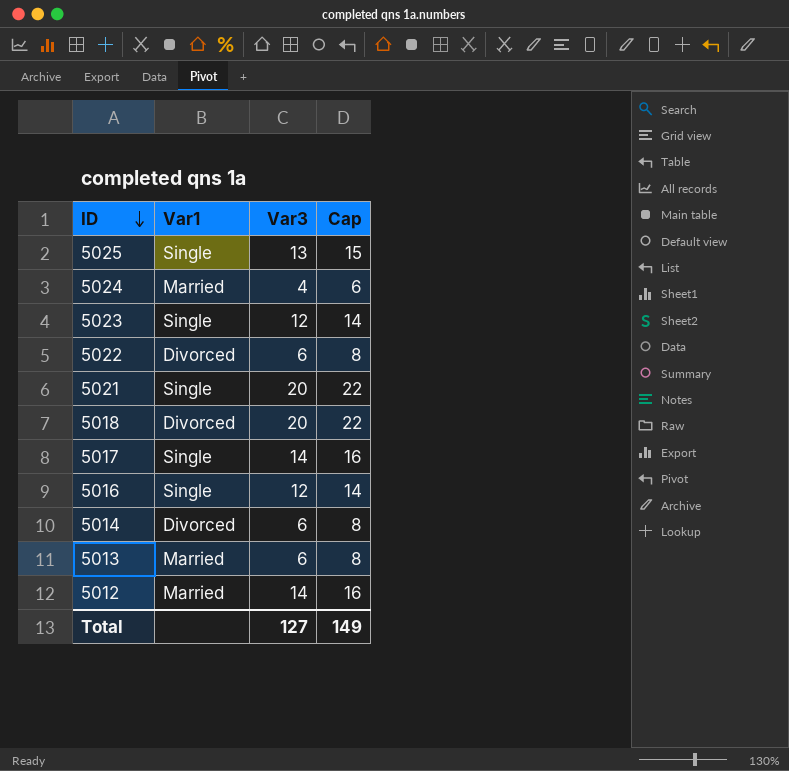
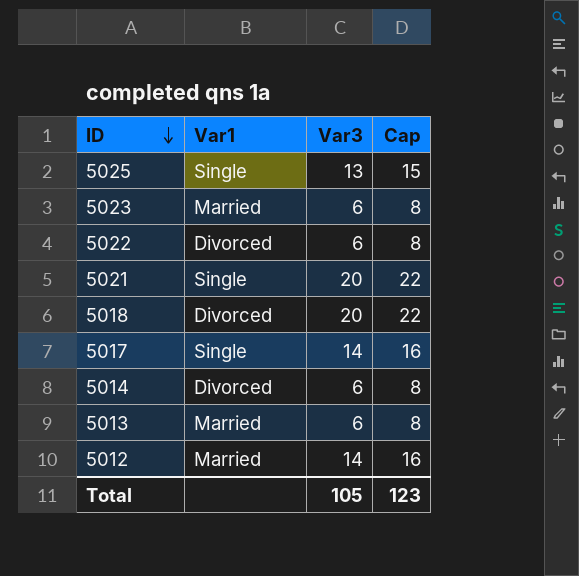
row 5024: Married | 4 | 6 -> none
row 5016: Single | 12 | 14 -> none
5023 | Var1: Single -> Married
5023 | Var3: 12 -> 6
5023 | Cap: 14 -> 8
Total | Var3: 127 -> 105
Total | Cap: 149 -> 123

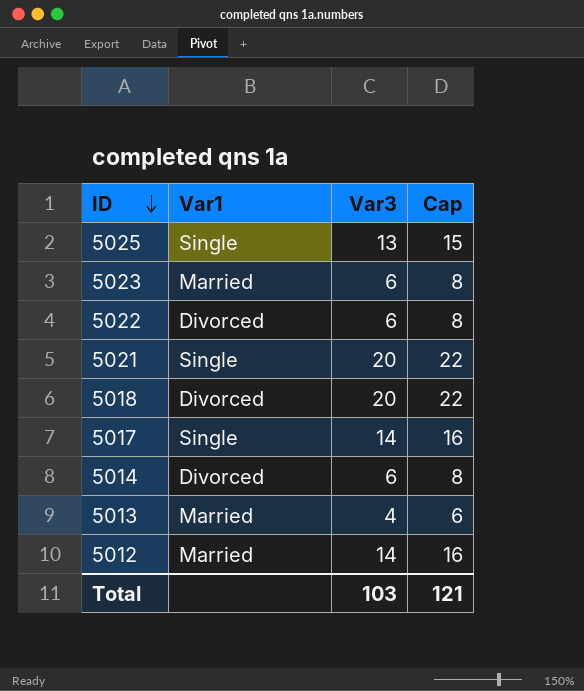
5013 | Var3: 6 -> 4
5013 | Cap: 8 -> 6
Total | Var3: 105 -> 103
Total | Cap: 123 -> 121

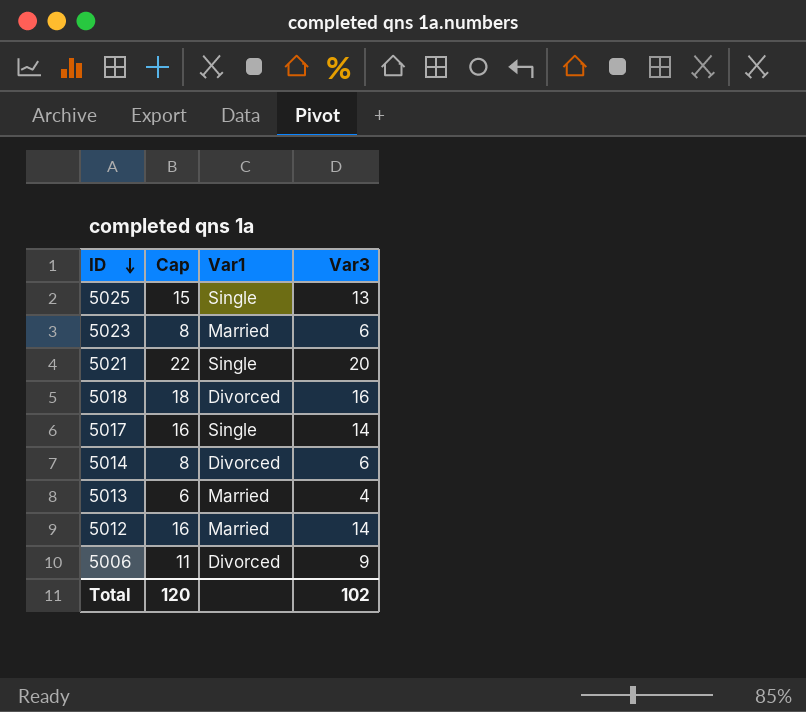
column Cap | position: 4 -> 2
row 5022: Divorced | 6 | 8 -> none
5018 | Cap: 22 -> 18
5018 | Var3: 20 -> 16
row 5006: none -> 11 | Divorced | 9
Total | Cap: 121 -> 120
Total | Var3: 103 -> 102

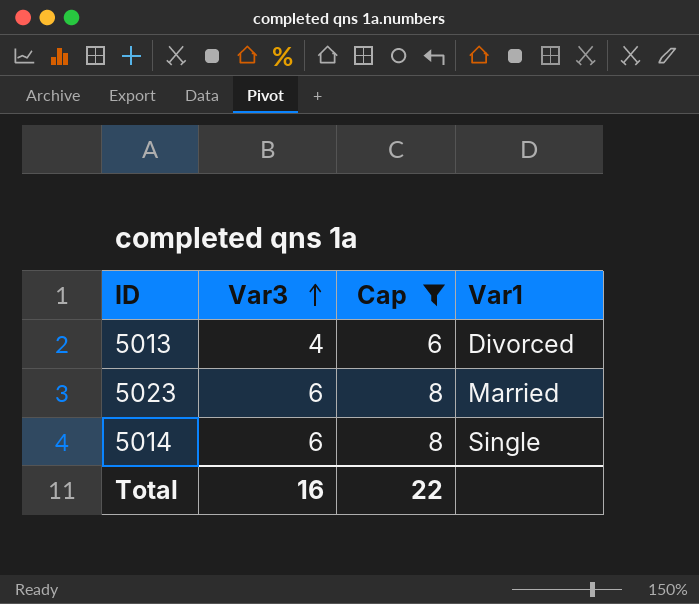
filter: none -> Cap <= 8
row order: ID descending -> Var3 ascending
column Var3 | position: 4 -> 2
5013 | Var1: Married -> Divorced
5014 | Var1: Divorced -> Single
Total | Var3: 102 -> 16
Total | Cap: 120 -> 22

